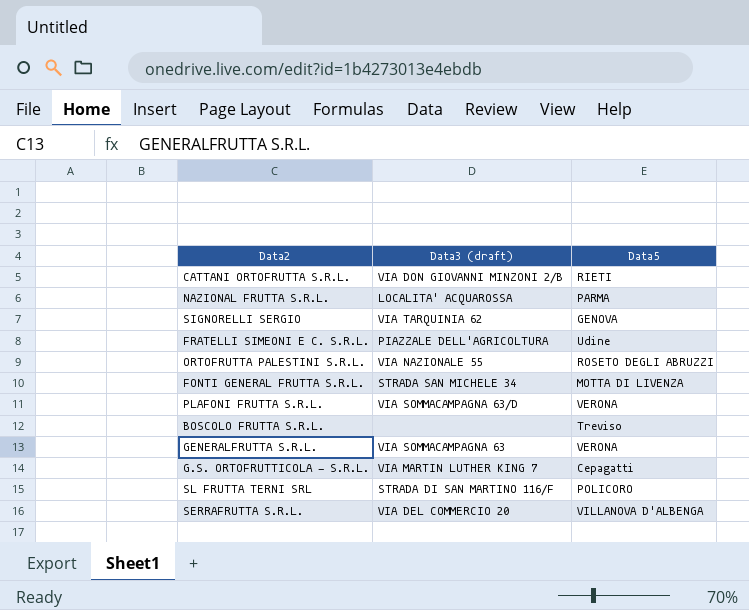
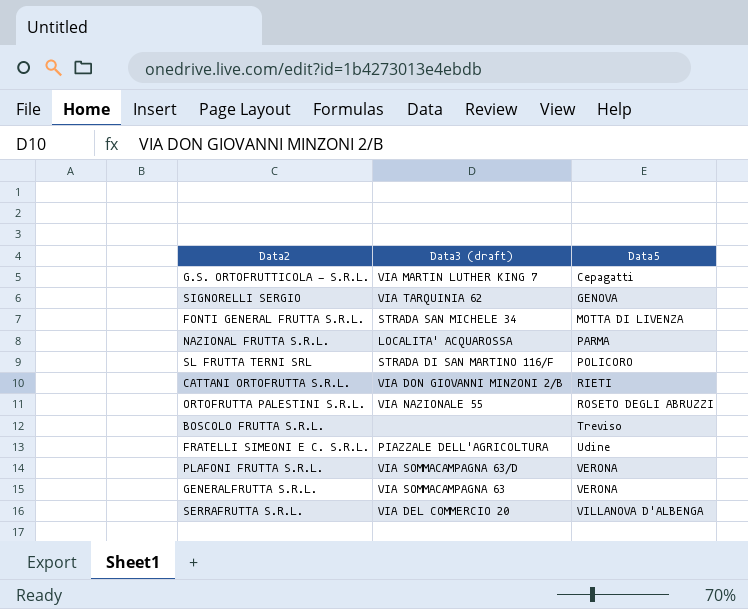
row order: none -> Data5 ascending

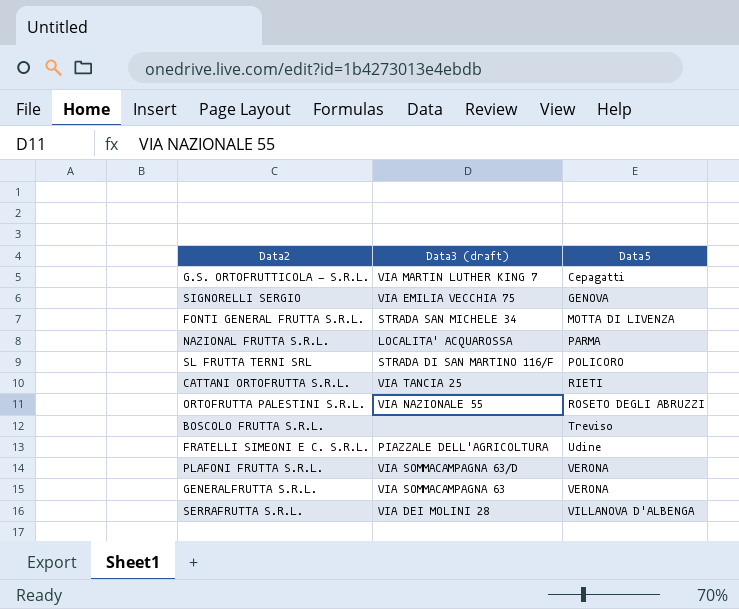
SIGNORELLI SERGIO | Data3 (draft): VIA TARQUINIA 62 -> VIA EMILIA VECCHIA 75
CATTANI ORTOFRUTTA S.R.L. | Data3 (draft): VIA DON GIOVANNI MINZONI 2/B -> VIA TANCIA 25
SERRAFRUTTA S.R.L. | Data3 (draft): VIA DEL COMMERCIO 20 -> VIA DEI MOLINI 28

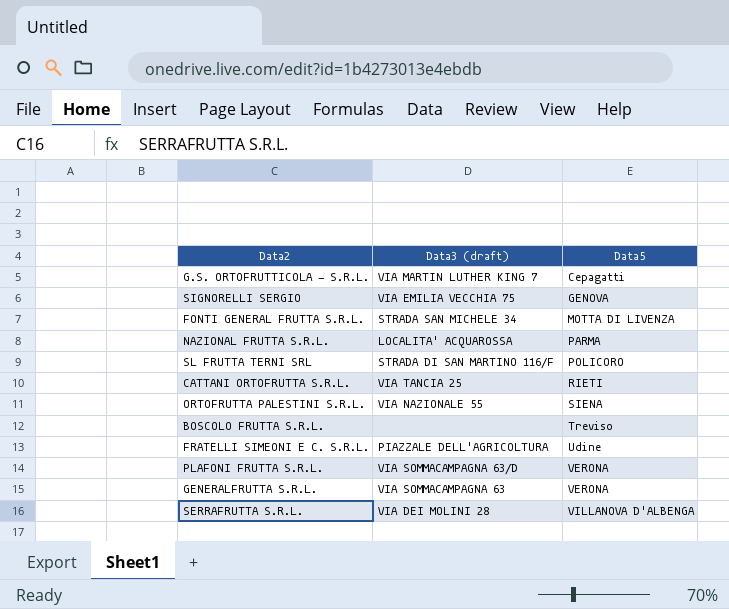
ORTOFRUTTA PALESTINI S.R.L. | Data5: ROSETO DEGLI ABRUZZI -> SIENA

